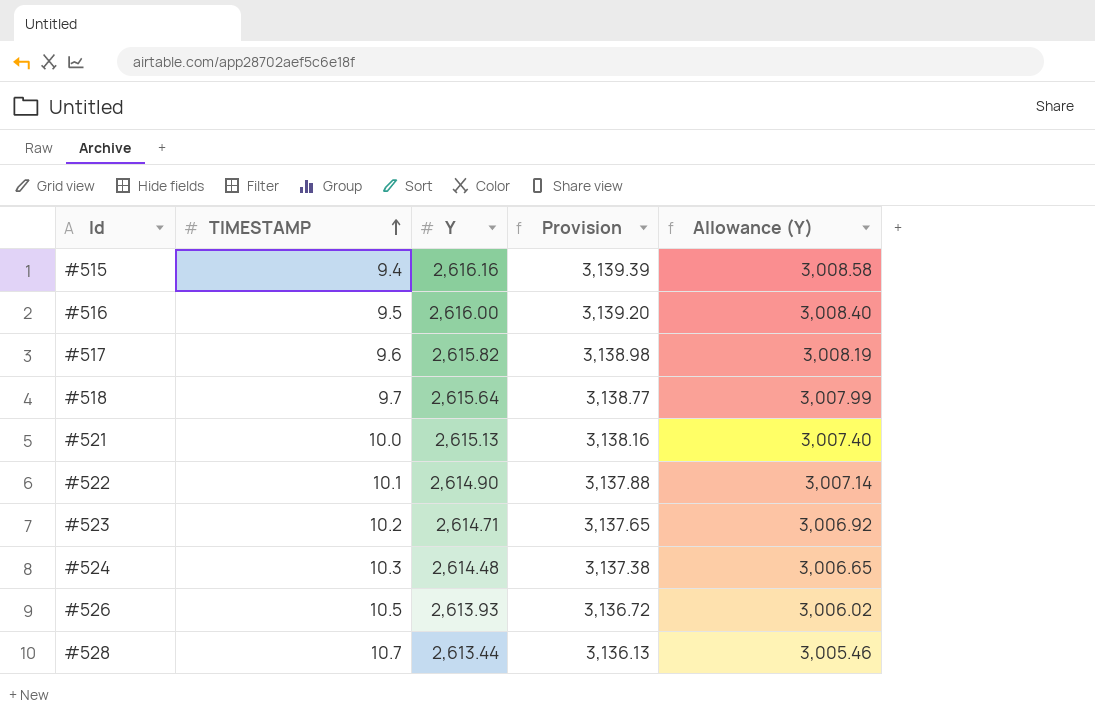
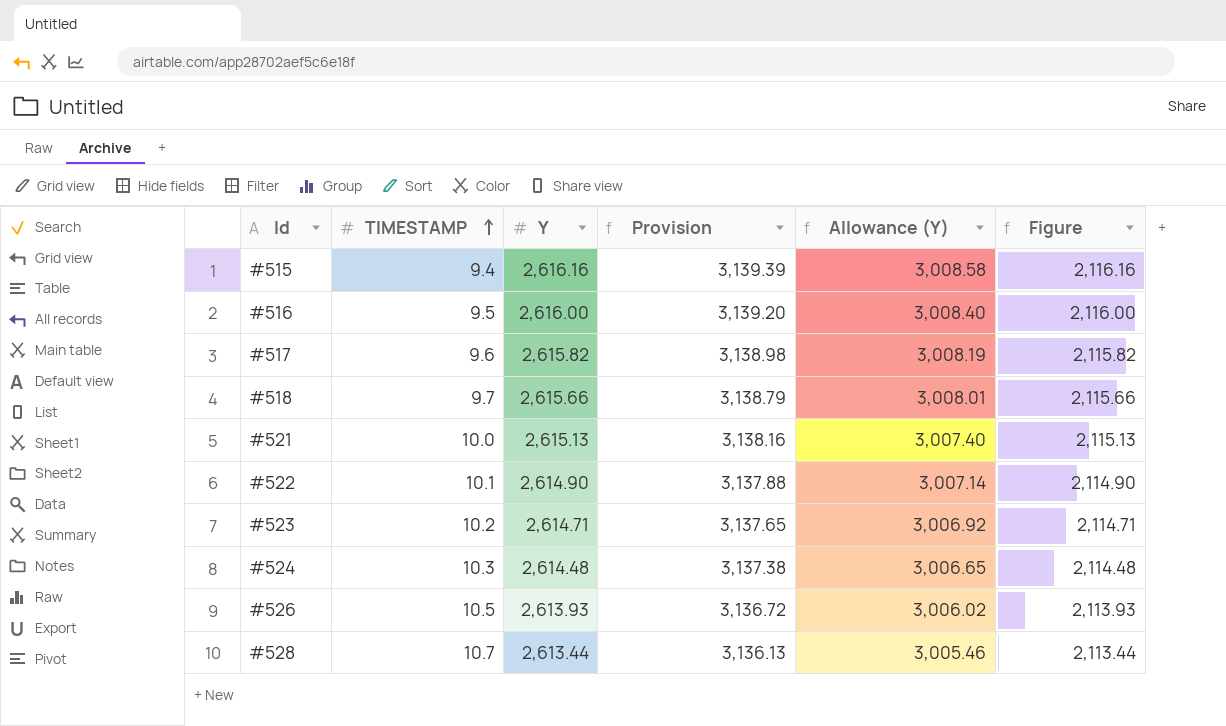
column Figure | formula: none -> [Y] - 500
#518 | Y: 2,615.64 -> 2,615.66
#518 | Provision: 3,138.77 -> 3,138.79
#518 | Allowance (Y): 3,007.99 -> 3,008.01

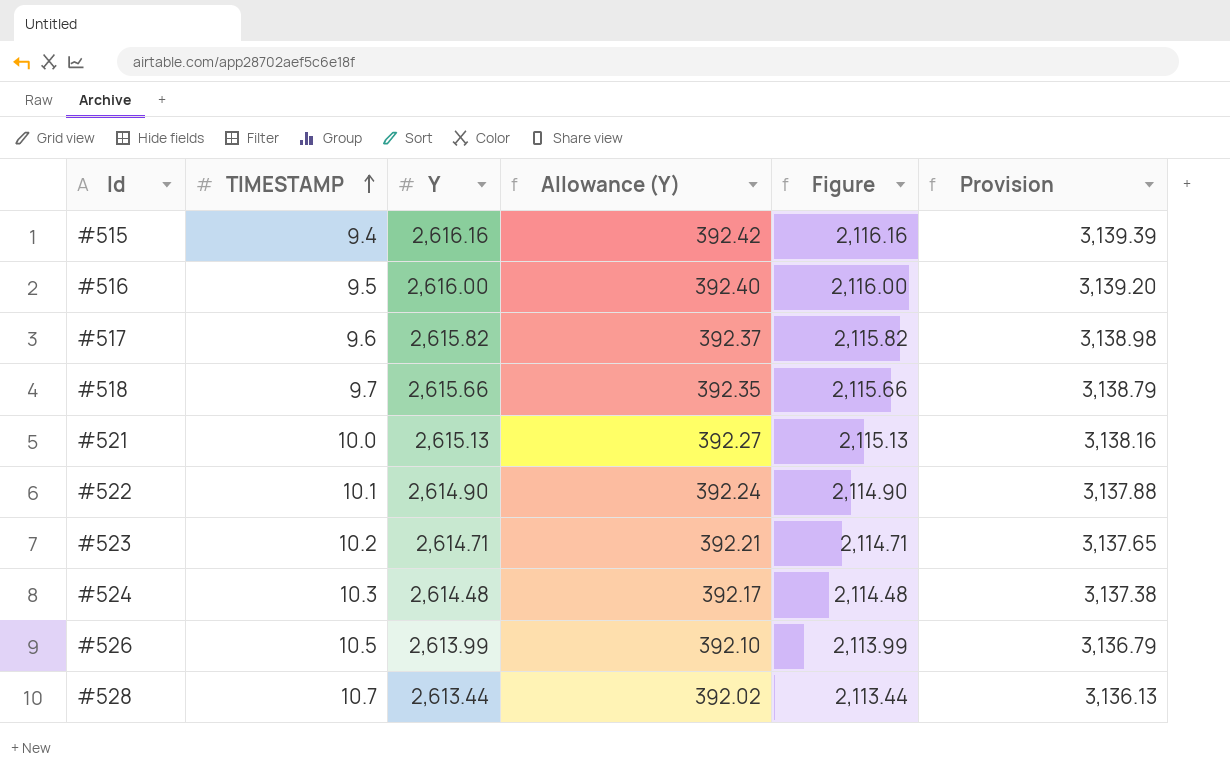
column Allowance (Y) | formula: [Y] * 1.15 -> [Y] * 0.15
column Provision | position: 4 -> 6
#526 | Y: 2,613.93 -> 2,613.99
#526 | Figure: 2,113.93 -> 2,113.99
#526 | Provision: 3,136.72 -> 3,136.79

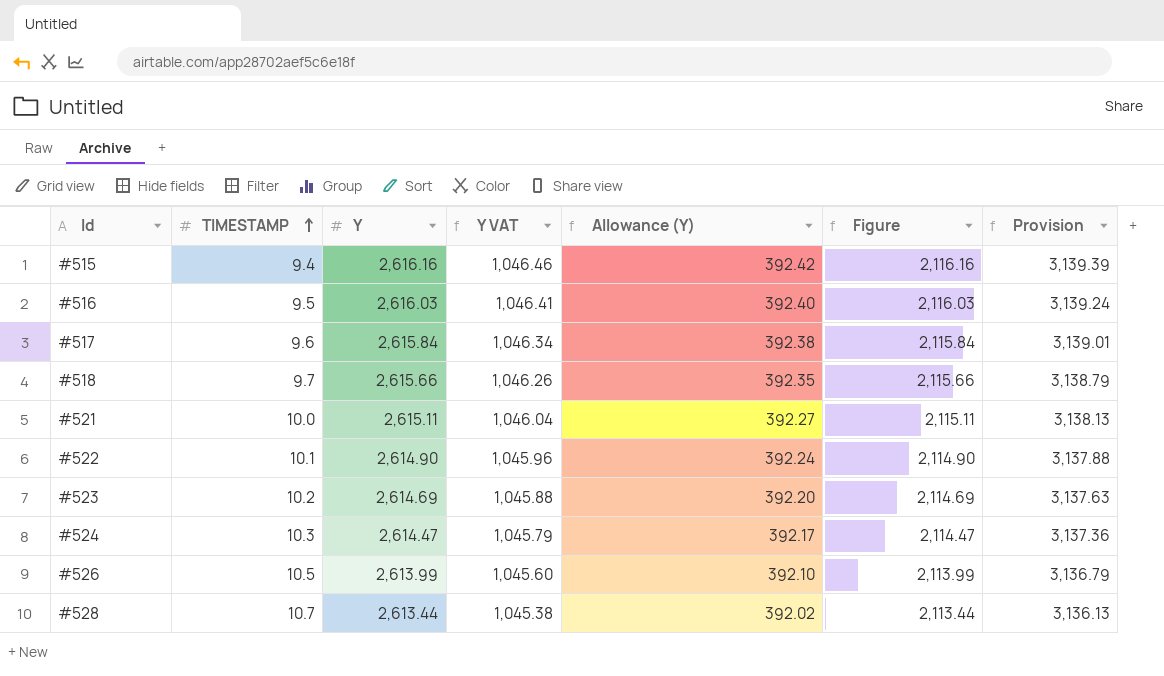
column Y VAT | formula: none -> [Y] * 0.4
#516 | Y: 2,616.00 -> 2,616.03
#516 | Figure: 2,116.00 -> 2,116.03
#516 | Provision: 3,139.20 -> 3,139.24
#517 | Y: 2,615.82 -> 2,615.84
#517 | Allowance (Y): 392.37 -> 392.38
#517 | Figure: 2,115.82 -> 2,115.84
#517 | Provision: 3,138.98 -> 3,139.01
#521 | Y: 2,615.13 -> 2,615.11
#521 | Figure: 2,115.13 -> 2,115.11
#521 | Provision: 3,138.16 -> 3,138.13
#523 | Y: 2,614.71 -> 2,614.69
#523 | Allowance (Y): 392.21 -> 392.20
#523 | Figure: 2,114.71 -> 2,114.69
#523 | Provision: 3,137.65 -> 3,137.63
#524 | Y: 2,614.48 -> 2,614.47
#524 | Figure: 2,114.48 -> 2,114.47
#524 | Provision: 3,137.38 -> 3,137.36

